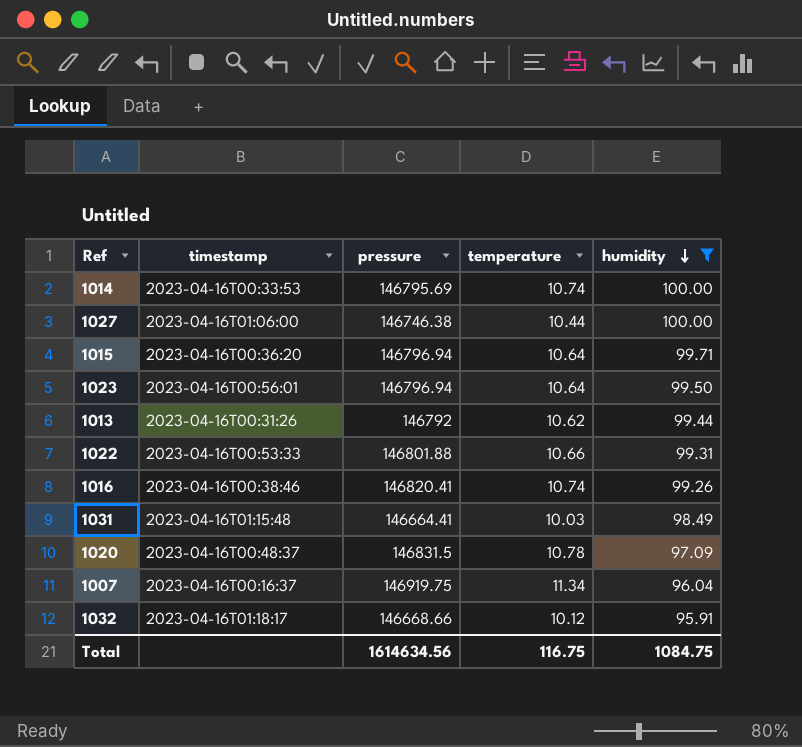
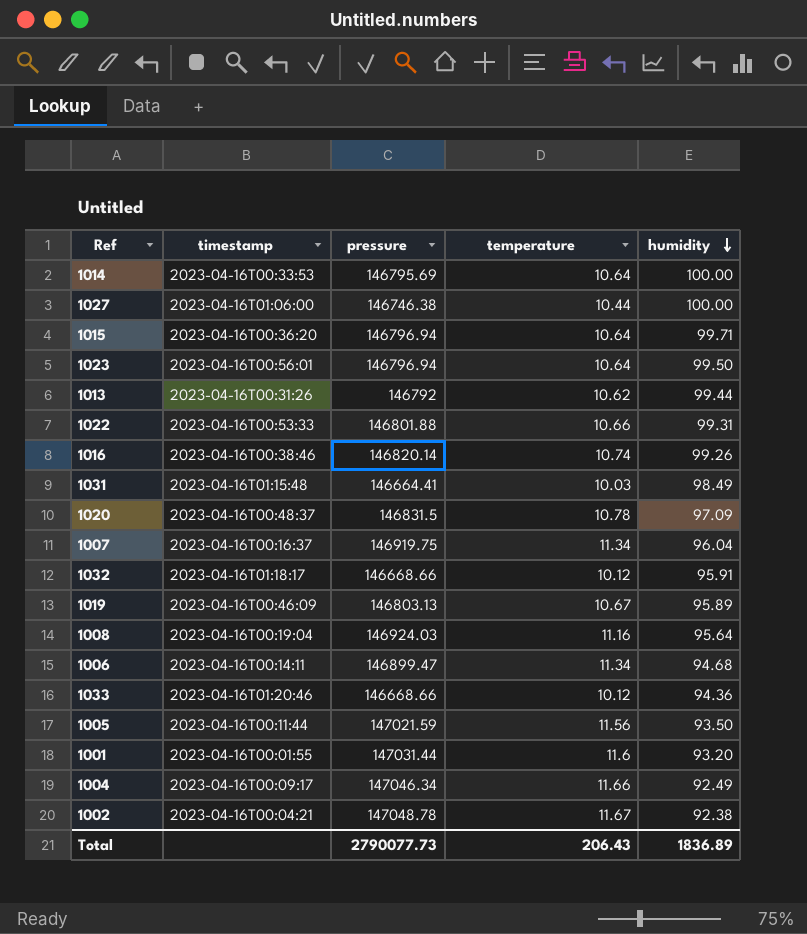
filter: humidity >= 95.91 -> none
1014 | temperature: 10.74 -> 10.64
1016 | pressure: 146820.41 -> 146820.14
Total | pressure: 1614634.56 -> 2790077.73
Total | temperature: 116.75 -> 206.43
Total | humidity: 1084.75 -> 1836.89

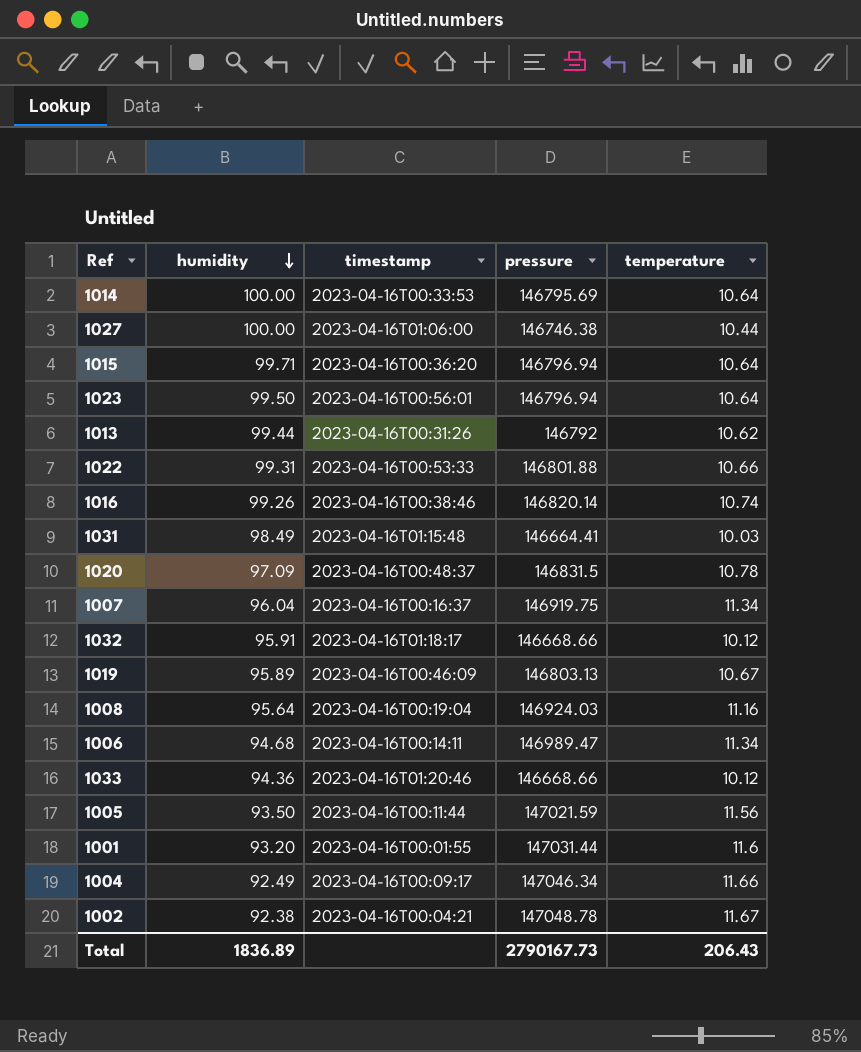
column humidity | position: 5 -> 2
1006 | pressure: 146899.47 -> 146989.47
Total | pressure: 2790077.73 -> 2790167.73

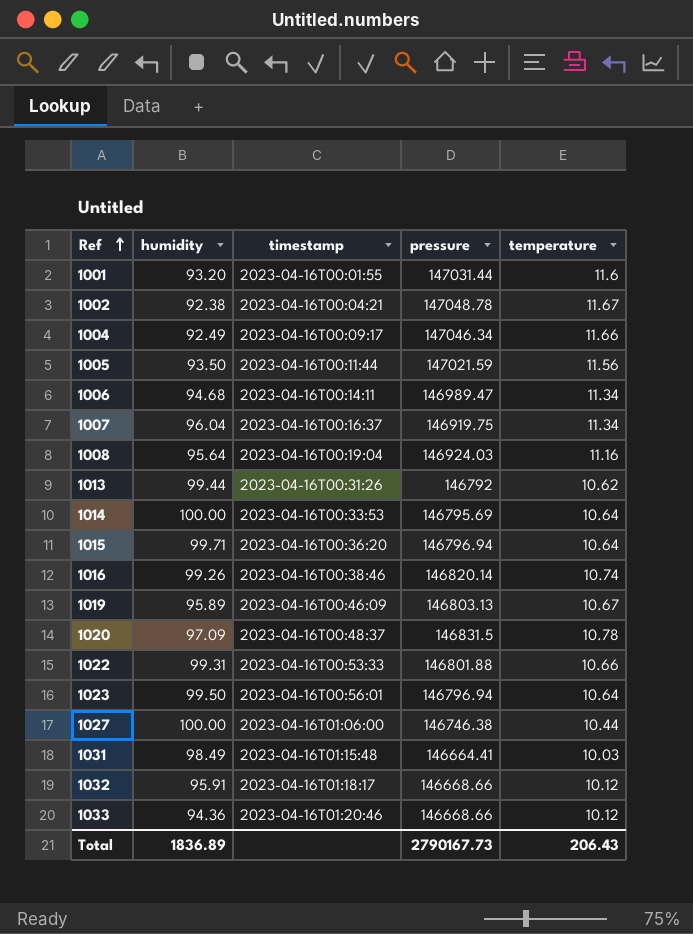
row order: humidity descending -> Ref ascending

